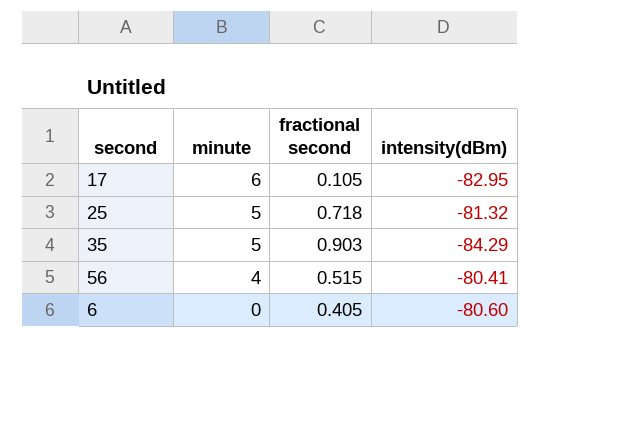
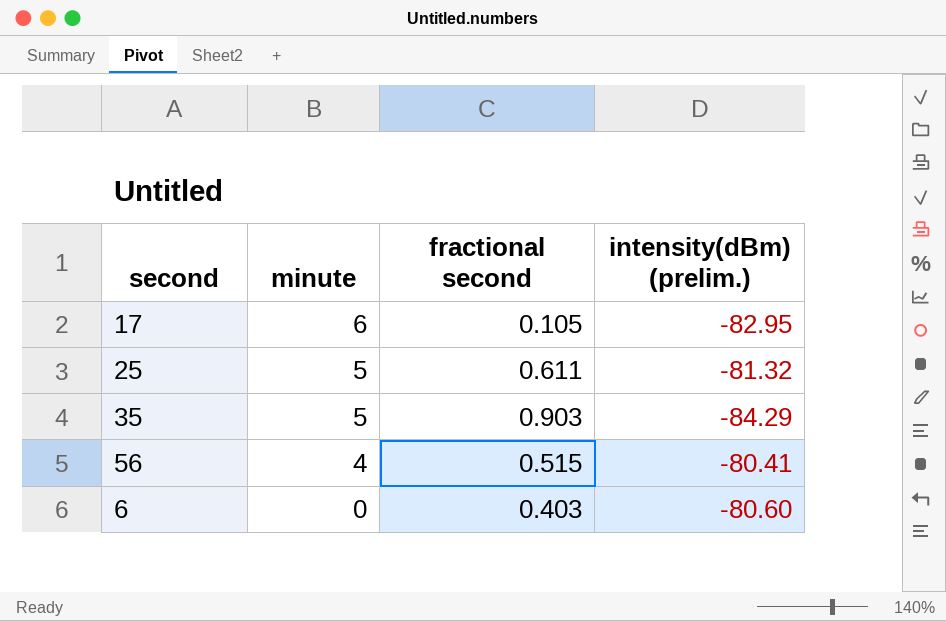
column name: intensity(dBm) -> intensity(dBm) (prelim.)
25 | fractional second: 0.718 -> 0.611
6 | fractional second: 0.405 -> 0.403

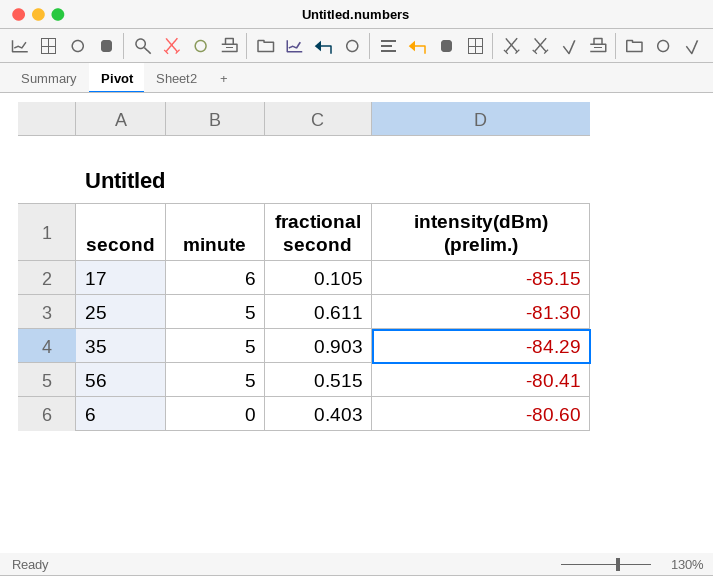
17 | intensity(dBm) (prelim.): -82.95 -> -85.15
25 | intensity(dBm) (prelim.): -81.32 -> -81.30
56 | minute: 4 -> 5

